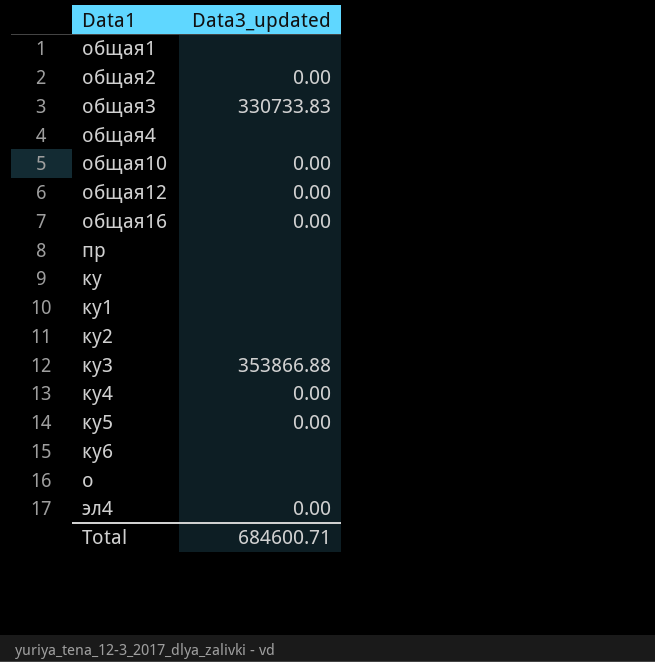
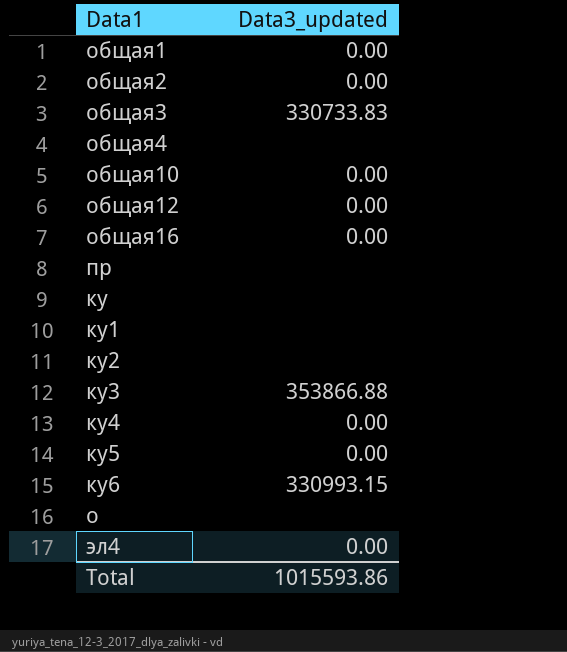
общая1 | Data3_updated: none -> 0.00
ку6 | Data3_updated: none -> 330993.15
Total | Data3_updated: 684600.71 -> 1015593.86

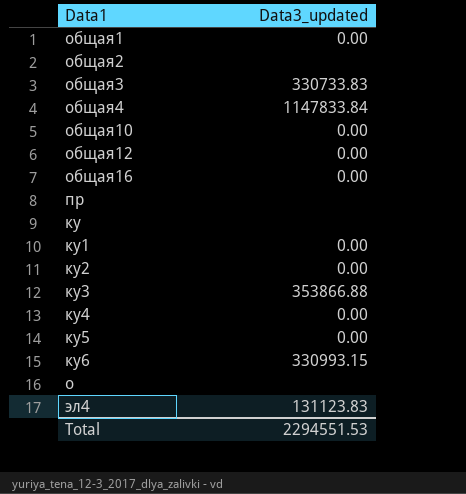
общая2 | Data3_updated: 0.00 -> none
общая4 | Data3_updated: none -> 1147833.84
ку1 | Data3_updated: none -> 0.00
ку2 | Data3_updated: none -> 0.00
эл4 | Data3_updated: 0.00 -> 131123.83
Total | Data3_updated: 1015593.86 -> 2294551.53

